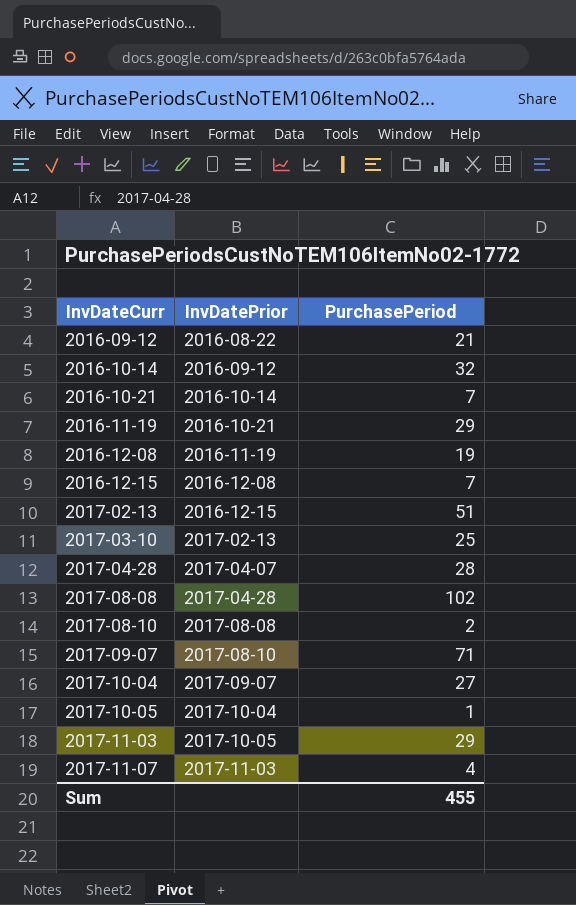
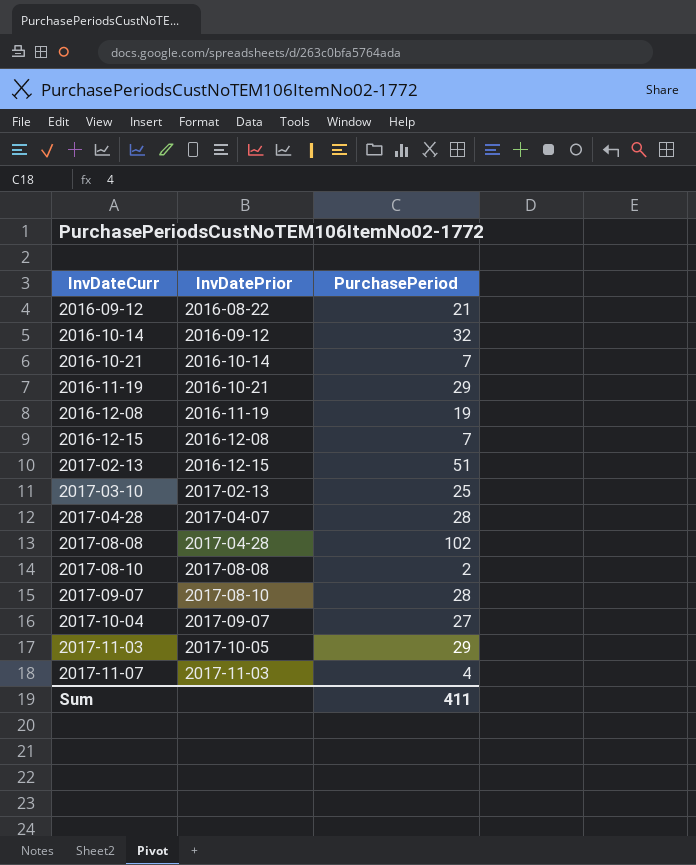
row 2017-10-05: 2017-10-04 | 1 -> none
2017-09-07 | PurchasePeriod: 71 -> 28
Sum | PurchasePeriod: 455 -> 411

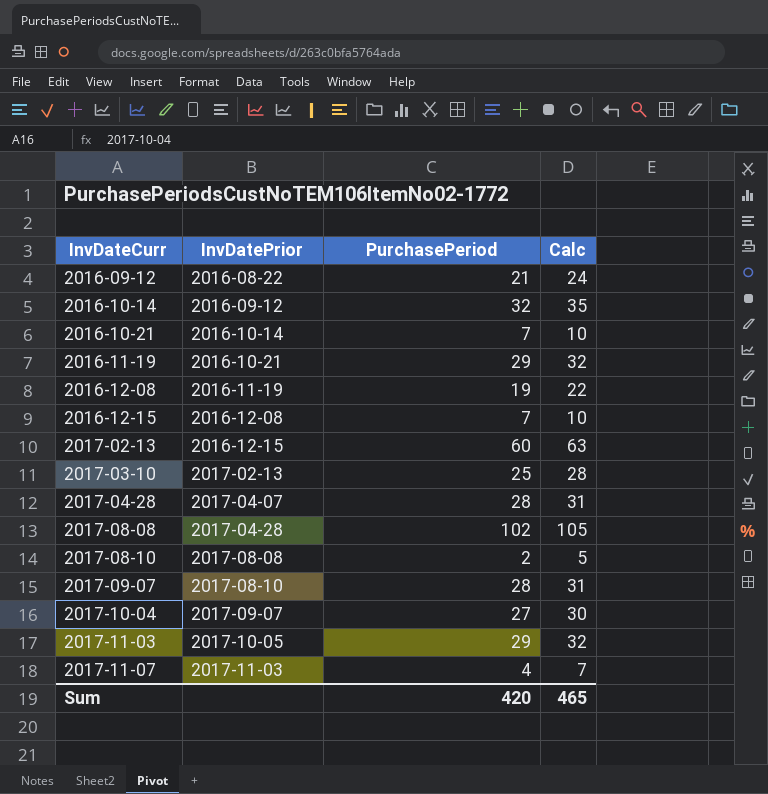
column Calc | formula: none -> [PurchasePeriod] + 3
2017-02-13 | PurchasePeriod: 51 -> 60
Sum | PurchasePeriod: 411 -> 420

